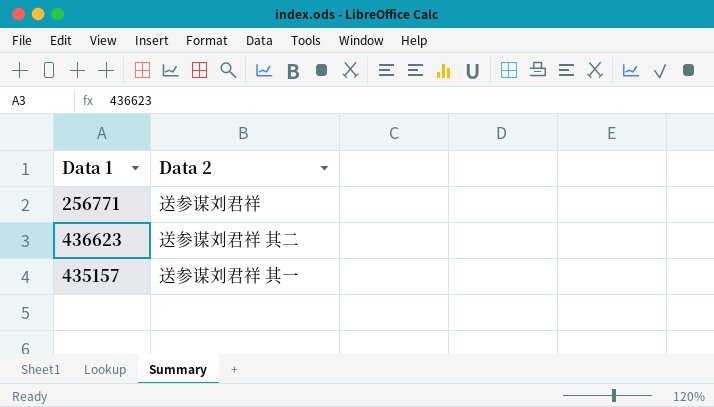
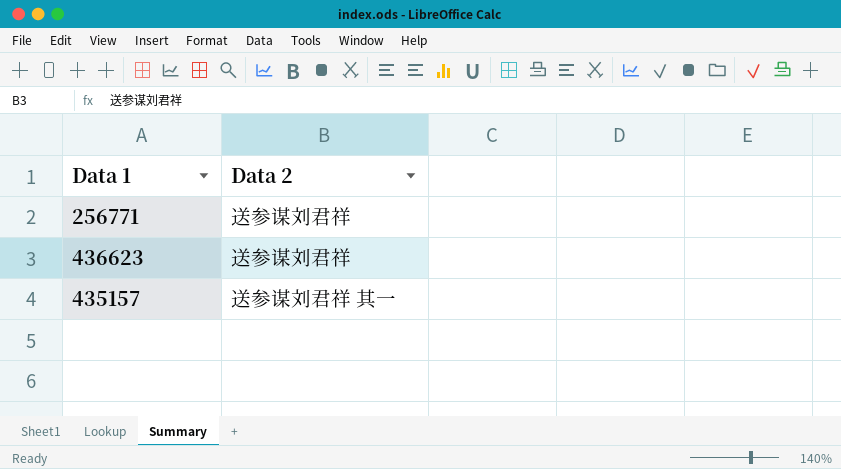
436623 | Data 2: 送参谋刘君祥 其二 -> 送参谋刘君祥

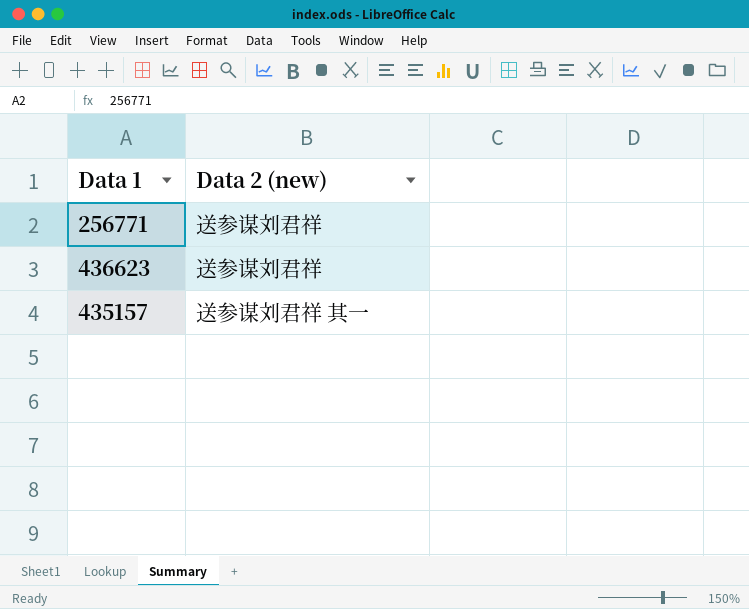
column name: Data 2 -> Data 2 (new)

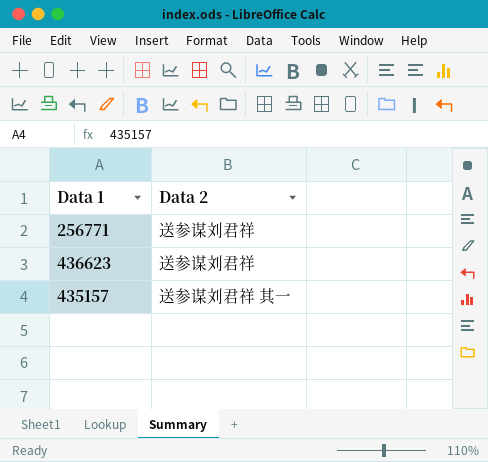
column name: Data 2 (new) -> Data 2

